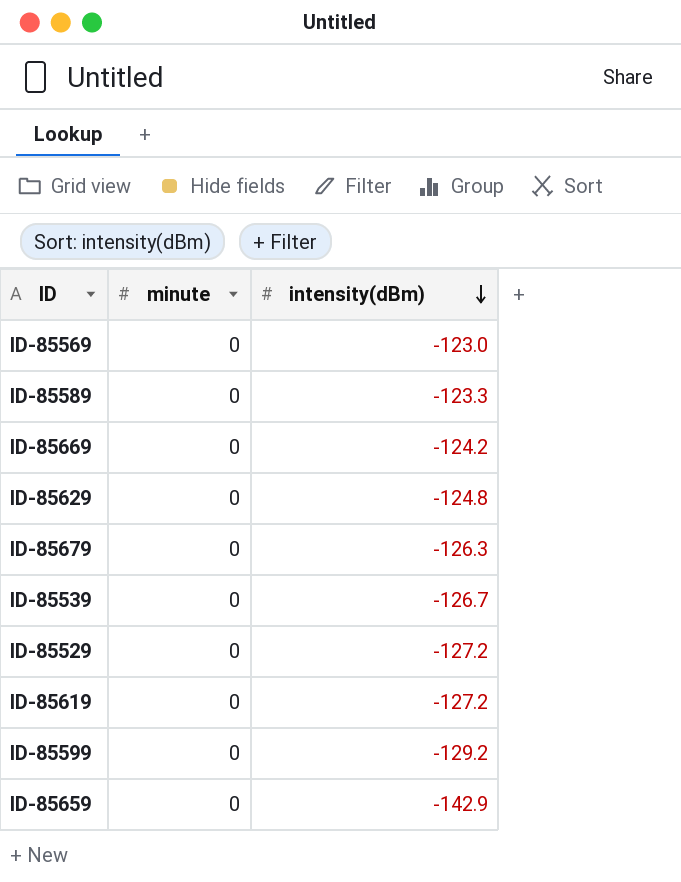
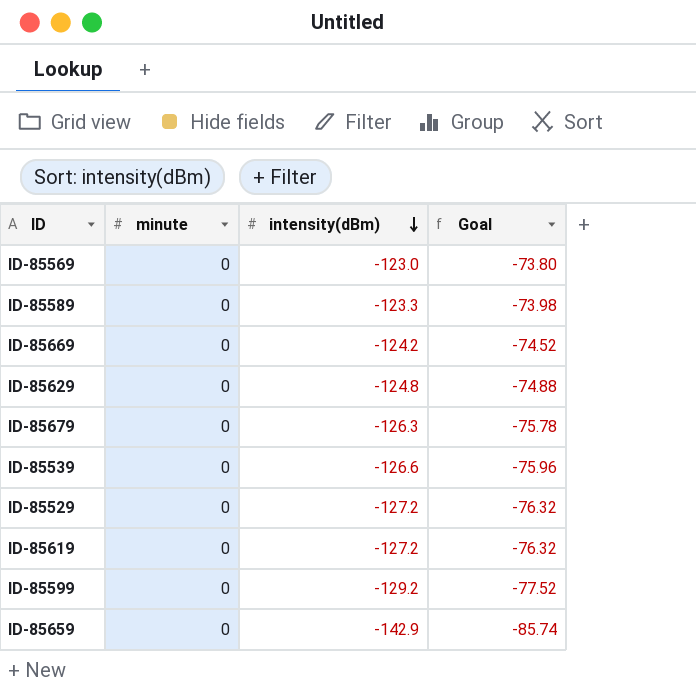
column Goal | formula: none -> [intensity(dBm)] * 0.6
ID-85539 | intensity(dBm): -126.7 -> -126.6

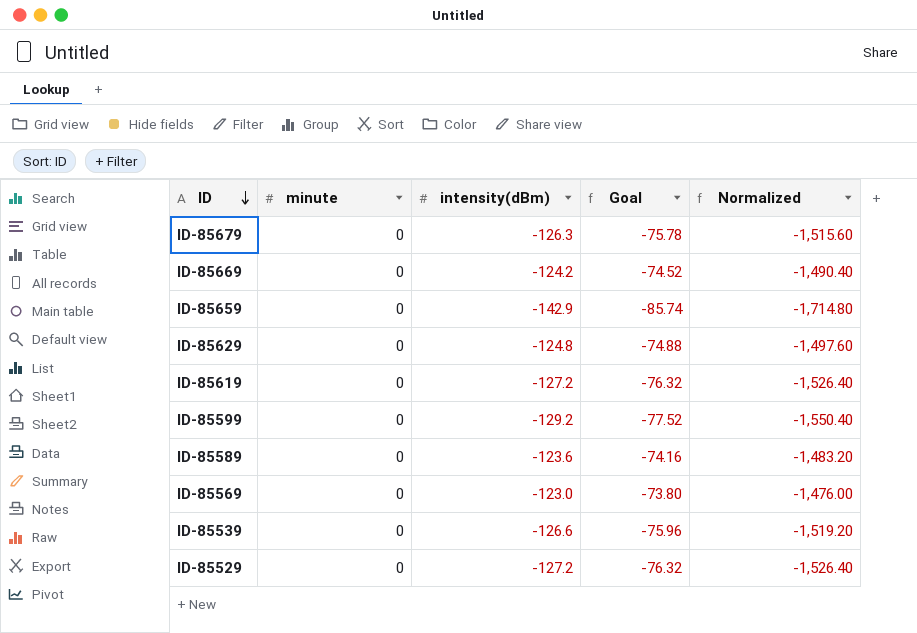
row order: intensity(dBm) descending -> ID descending
column Normalized | formula: none -> [intensity(dBm)] * 12
ID-85589 | intensity(dBm): -123.3 -> -123.6
ID-85589 | Goal: -73.98 -> -74.16

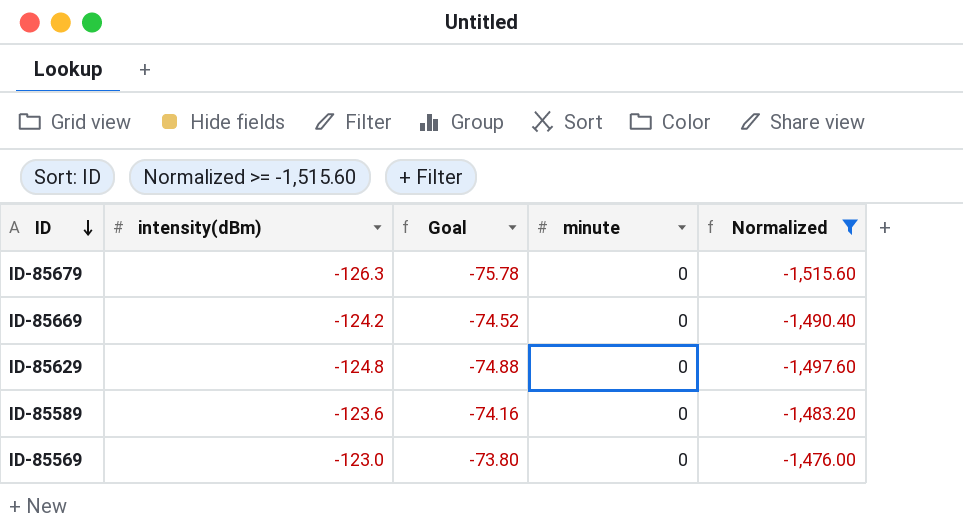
filter: none -> Normalized >= -1,515.60
column minute | position: 2 -> 4

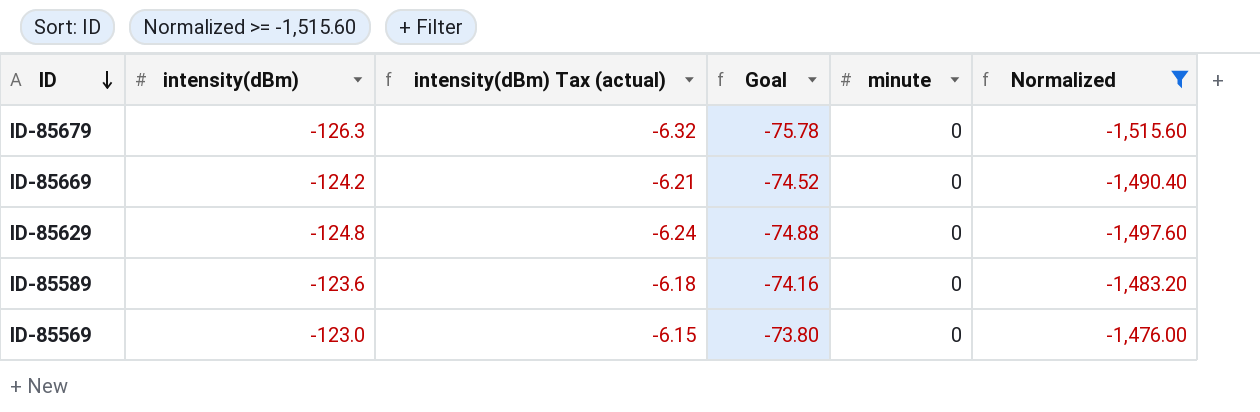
column intensity(dBm) Tax (actual) | formula: none -> [intensity(dBm)] * 0.05

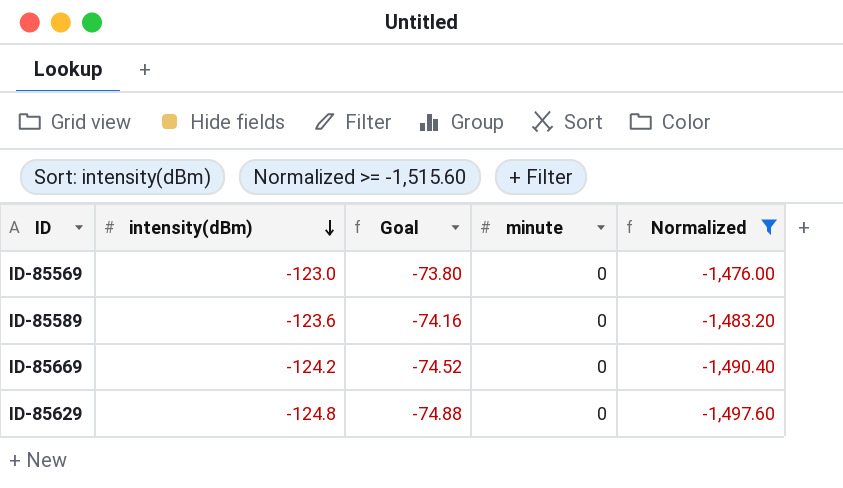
row order: ID descending -> intensity(dBm) descending
column intensity(dBm) Tax (actual) | formula: [intensity(dBm)] * 0.05 -> none
row ID-85679: -126.3 | -6.32 | -75.78 | 0 | -1,515.60 -> none

